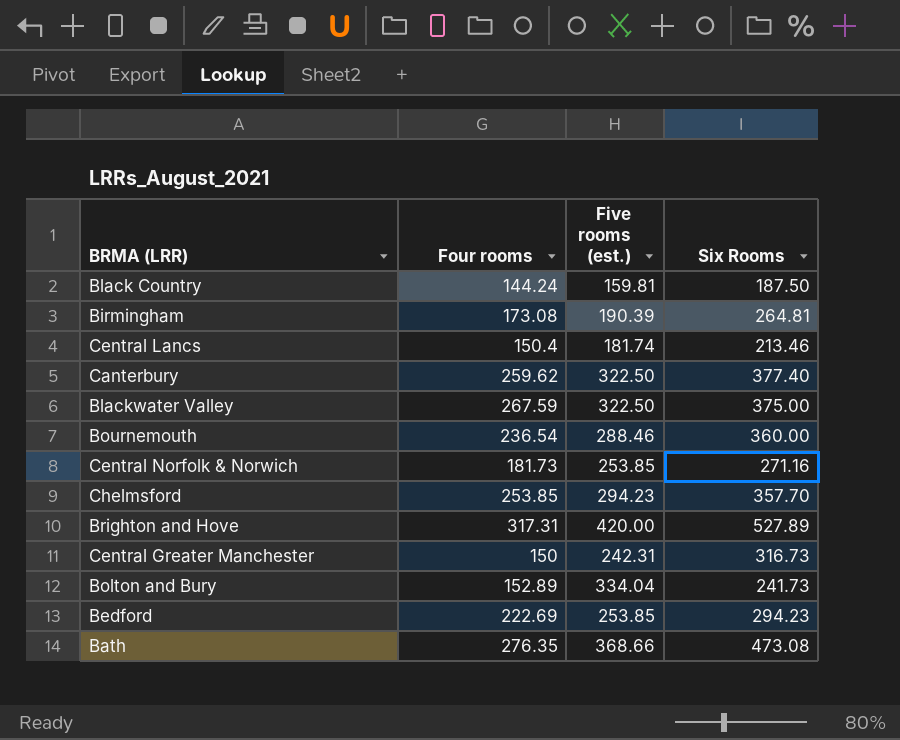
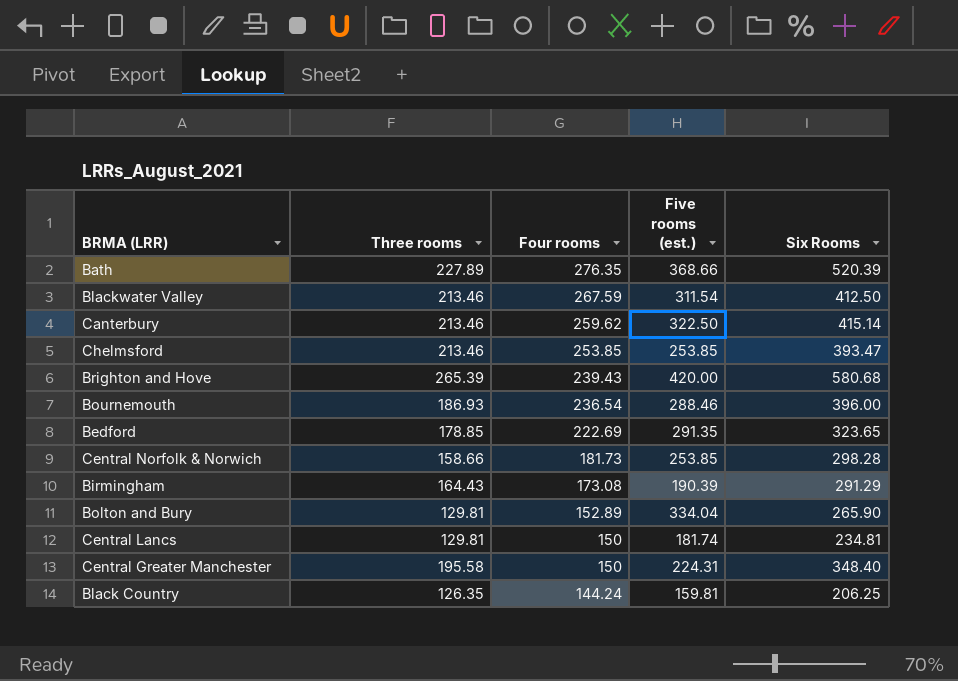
row order: none -> Four rooms descending
column Three rooms | position: none -> 2
Bath | Six Rooms: 473.08 -> 520.39
Blackwater Valley | Five rooms (est.): 322.50 -> 311.54
Blackwater Valley | Six Rooms: 375.00 -> 412.50
Canterbury | Six Rooms: 377.40 -> 415.14
Chelmsford | Five rooms (est.): 294.23 -> 253.85
Chelmsford | Six Rooms: 357.70 -> 393.47
Brighton and Hove | Four rooms: 317.31 -> 239.43
Brighton and Hove | Six Rooms: 527.89 -> 580.68
Bournemouth | Six Rooms: 360.00 -> 396.00
Bedford | Five rooms (est.): 253.85 -> 291.35
Bedford | Six Rooms: 294.23 -> 323.65
Central Norfolk & Norwich | Six Rooms: 271.16 -> 298.28
Birmingham | Six Rooms: 264.81 -> 291.29
Bolton and Bury | Six Rooms: 241.73 -> 265.90
Central Lancs | Four rooms: 150.4 -> 150
Central Lancs | Six Rooms: 213.46 -> 234.81
Central Greater Manchester | Five rooms (est.): 242.31 -> 224.31
Central Greater Manchester | Six Rooms: 316.73 -> 348.40
Black Country | Six Rooms: 187.50 -> 206.25

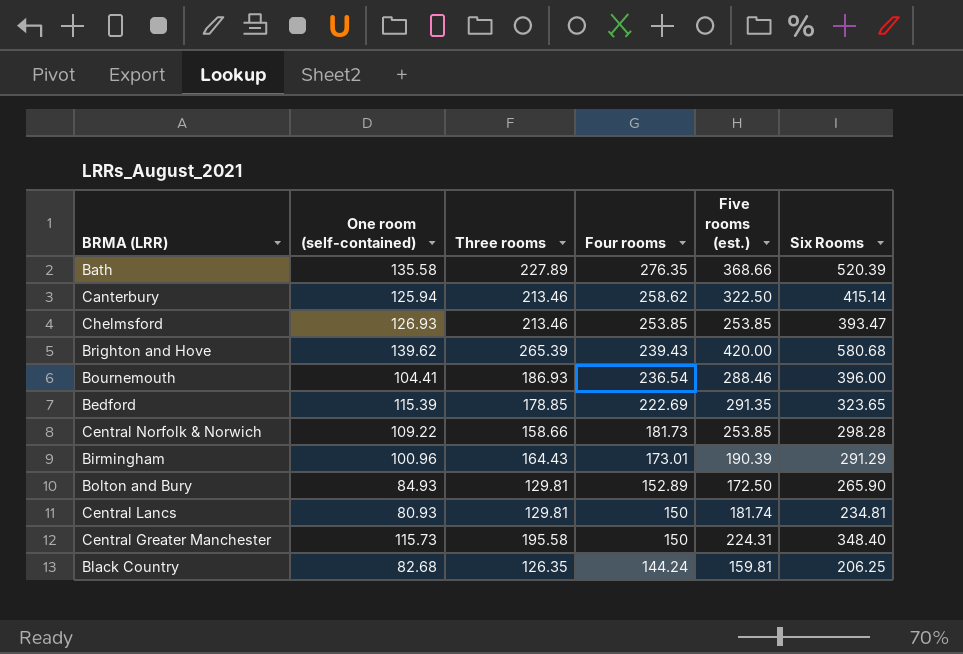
column One room (self-contained) | position: none -> 2
row Blackwater Valley: 213.46 | 267.59 | 311.54 | 412.50 -> none
Canterbury | Four rooms: 259.62 -> 258.62
Birmingham | Four rooms: 173.08 -> 173.01
Bolton and Bury | Five rooms (est.): 334.04 -> 172.50

